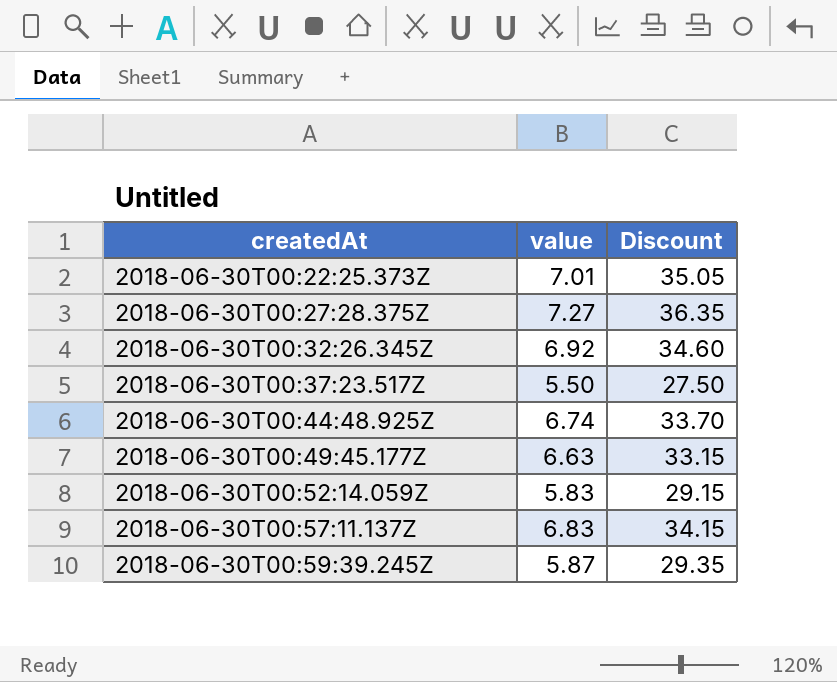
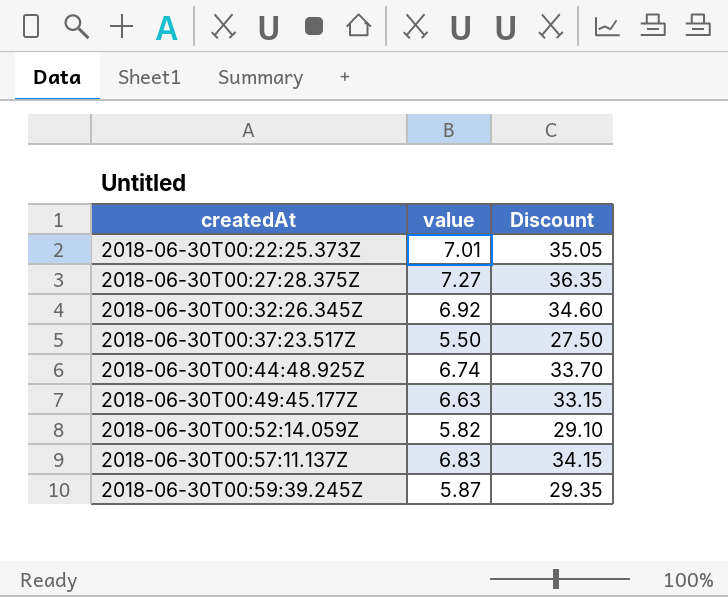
2018-06-30T00:52:14.059Z | value: 5.83 -> 5.82
2018-06-30T00:52:14.059Z | Discount: 29.15 -> 29.10

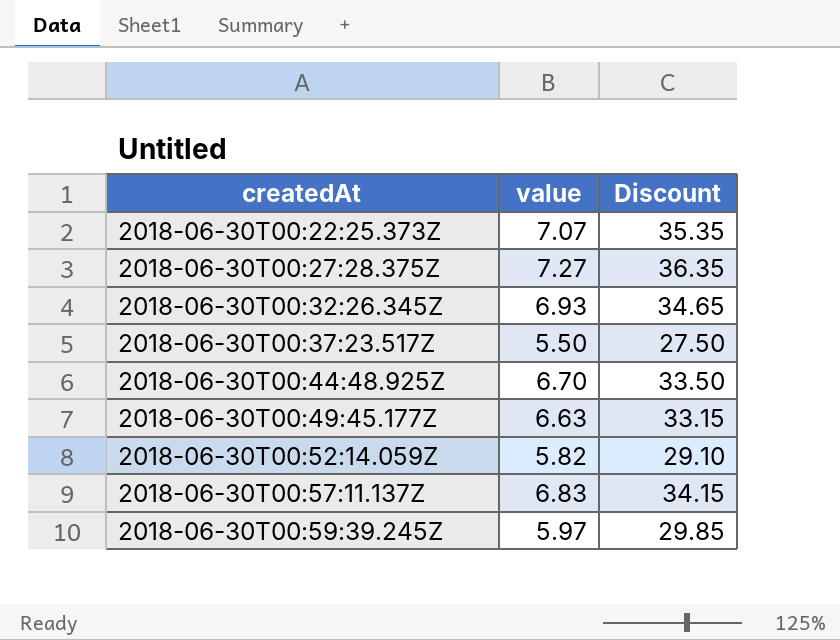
2018-06-30T00:22:25.373Z | value: 7.01 -> 7.07
2018-06-30T00:22:25.373Z | Discount: 35.05 -> 35.35
2018-06-30T00:32:26.345Z | value: 6.92 -> 6.93
2018-06-30T00:32:26.345Z | Discount: 34.60 -> 34.65
2018-06-30T00:44:48.925Z | value: 6.74 -> 6.70
2018-06-30T00:44:48.925Z | Discount: 33.70 -> 33.50
2018-06-30T00:59:39.245Z | value: 5.87 -> 5.97
2018-06-30T00:59:39.245Z | Discount: 29.35 -> 29.85

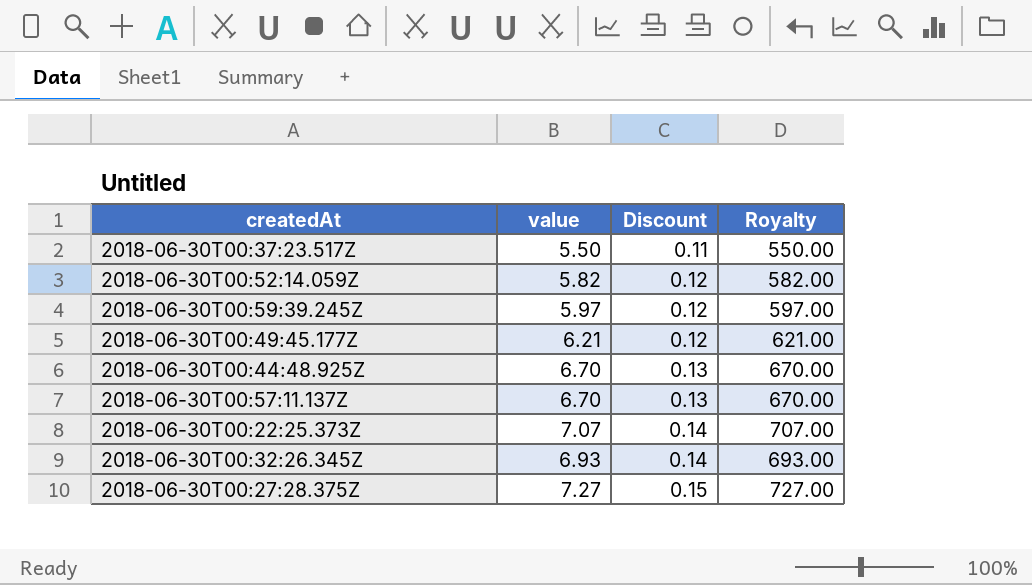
row order: createdAt ascending -> Discount ascending
column Discount | formula: [value] * 5 -> [value] * 0.02
column Royalty | formula: none -> [value] * 100
2018-06-30T00:49:45.177Z | value: 6.63 -> 6.21
2018-06-30T00:57:11.137Z | value: 6.83 -> 6.70

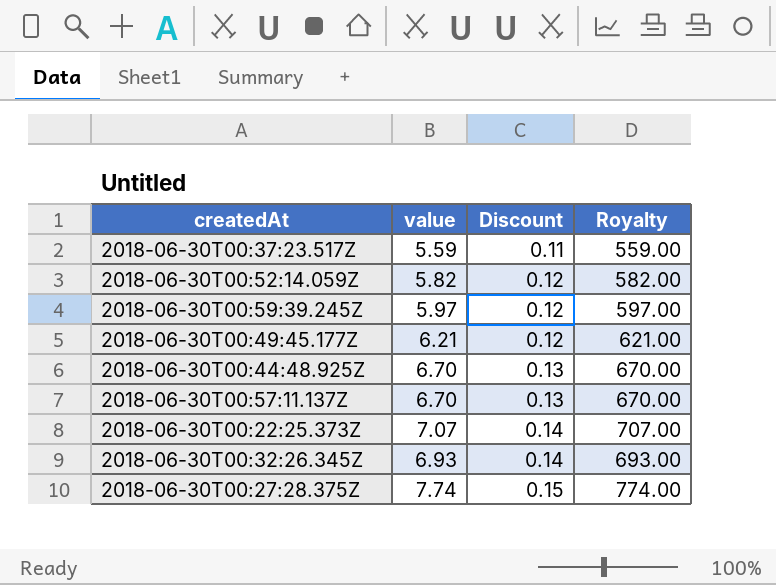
2018-06-30T00:37:23.517Z | value: 5.50 -> 5.59
2018-06-30T00:37:23.517Z | Royalty: 550.00 -> 559.00
2018-06-30T00:27:28.375Z | value: 7.27 -> 7.74
2018-06-30T00:27:28.375Z | Royalty: 727.00 -> 774.00

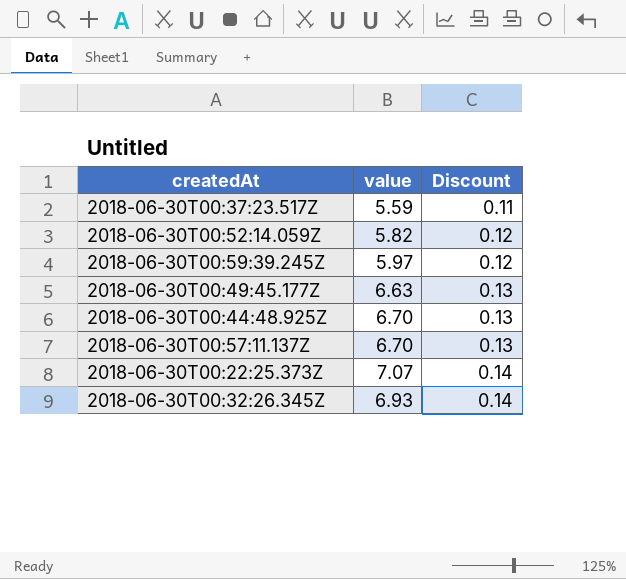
column Royalty | formula: [value] * 100 -> none
row 2018-06-30T00:27:28.375Z: 7.74 | 0.15 | 774.00 -> none
2018-06-30T00:49:45.177Z | value: 6.21 -> 6.63
2018-06-30T00:49:45.177Z | Discount: 0.12 -> 0.13

